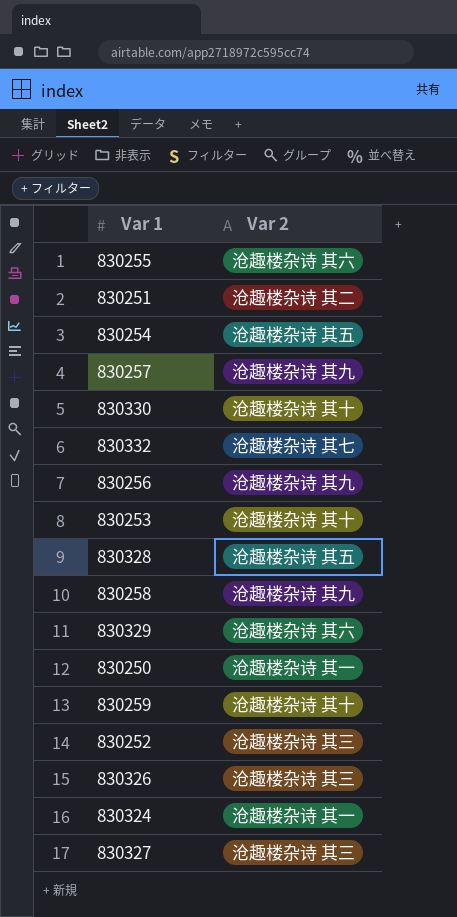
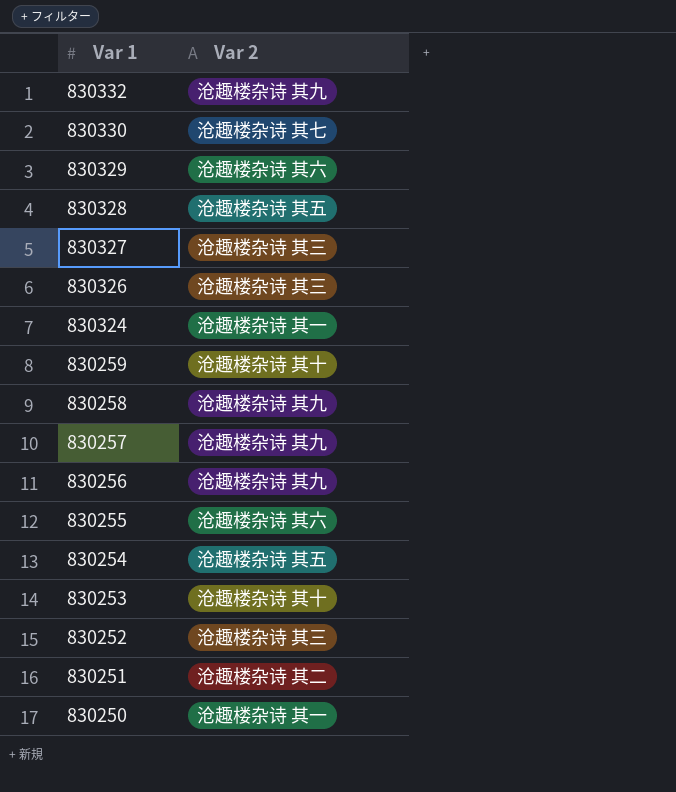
row order: none -> Var 1 descending
830332 | Var 2: 沧趣楼杂诗 其七 -> 沧趣楼杂诗 其九
830330 | Var 2: 沧趣楼杂诗 其十 -> 沧趣楼杂诗 其七

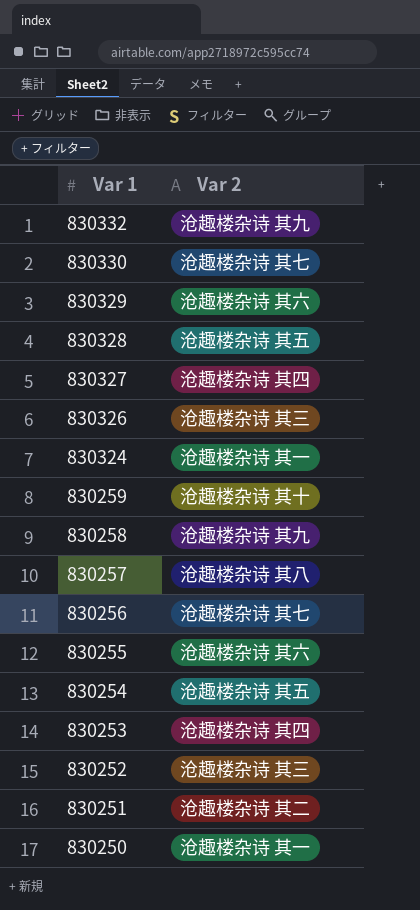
830327 | Var 2: 沧趣楼杂诗 其三 -> 沧趣楼杂诗 其四
830257 | Var 2: 沧趣楼杂诗 其九 -> 沧趣楼杂诗 其八
830256 | Var 2: 沧趣楼杂诗 其九 -> 沧趣楼杂诗 其七
830253 | Var 2: 沧趣楼杂诗 其十 -> 沧趣楼杂诗 其四

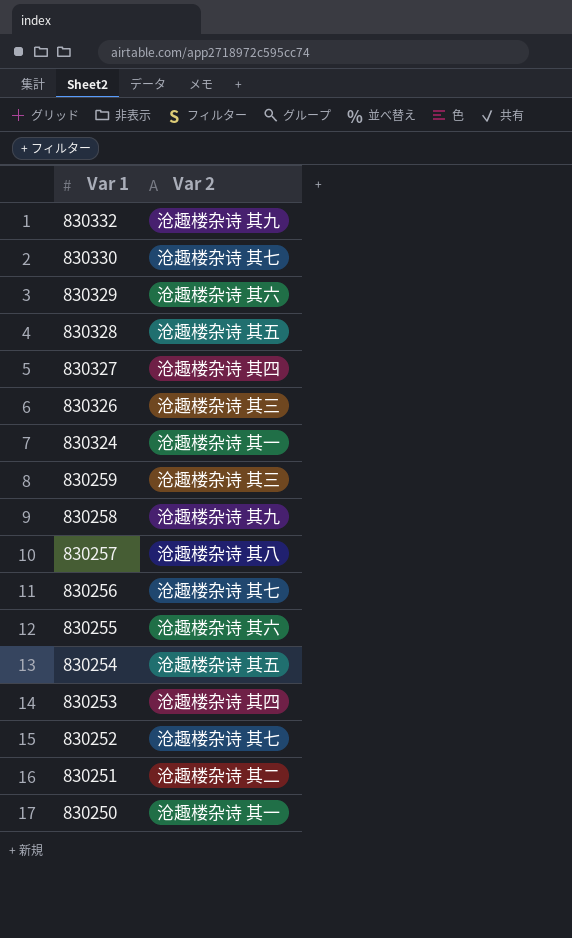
830259 | Var 2: 沧趣楼杂诗 其十 -> 沧趣楼杂诗 其三
830252 | Var 2: 沧趣楼杂诗 其三 -> 沧趣楼杂诗 其七

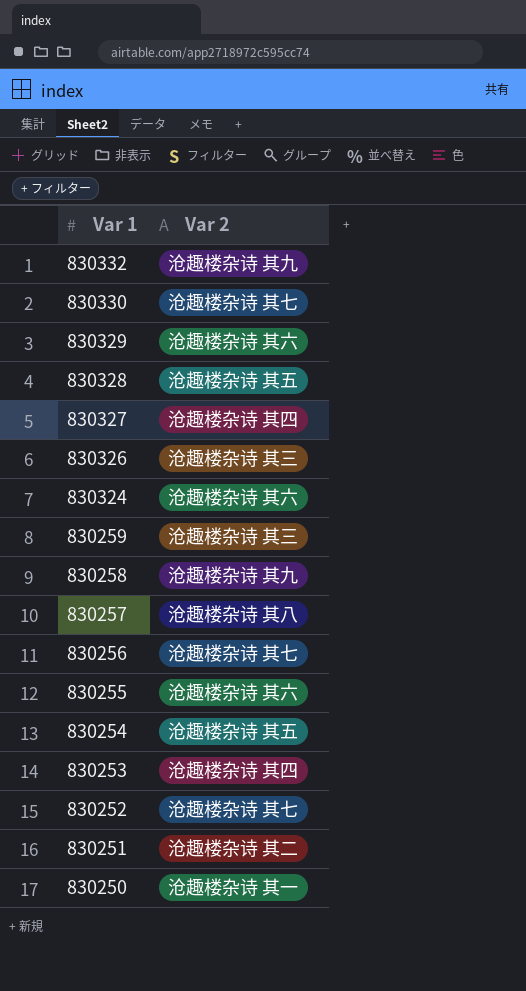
830324 | Var 2: 沧趣楼杂诗 其一 -> 沧趣楼杂诗 其六

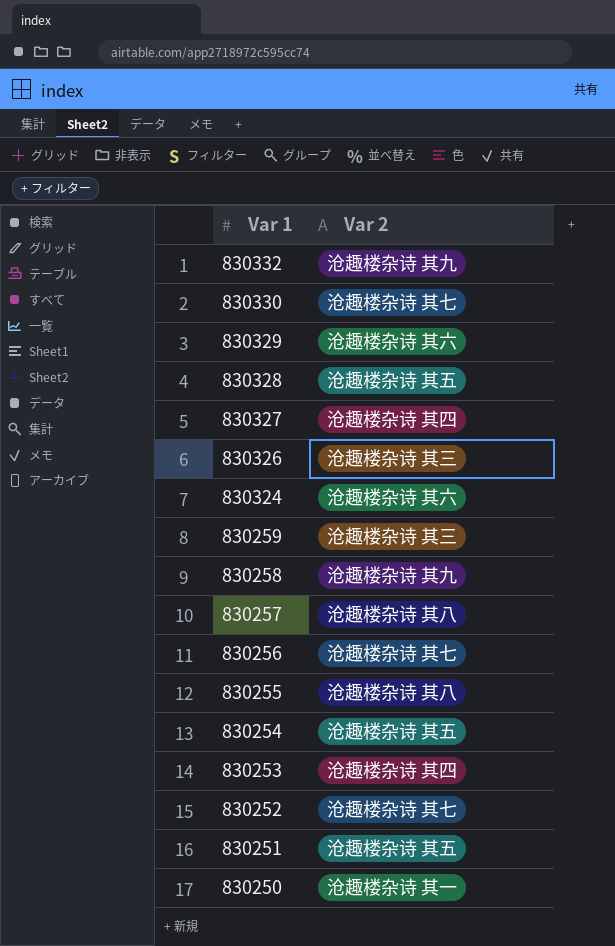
830255 | Var 2: 沧趣楼杂诗 其六 -> 沧趣楼杂诗 其八
830251 | Var 2: 沧趣楼杂诗 其二 -> 沧趣楼杂诗 其五

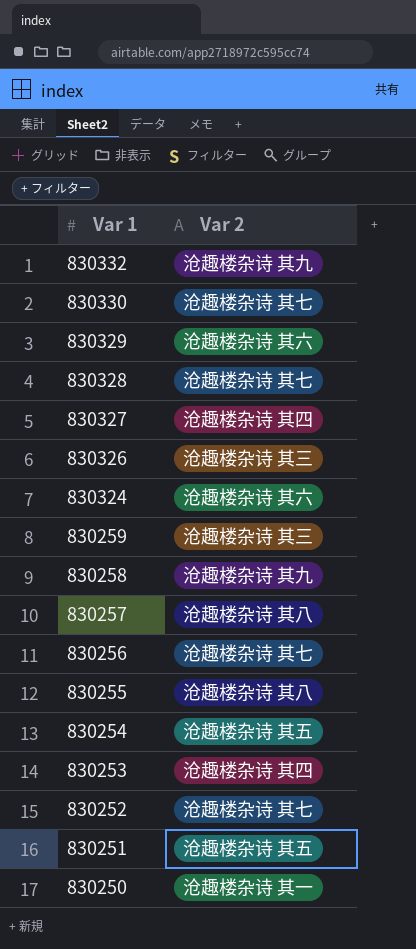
830328 | Var 2: 沧趣楼杂诗 其五 -> 沧趣楼杂诗 其七

